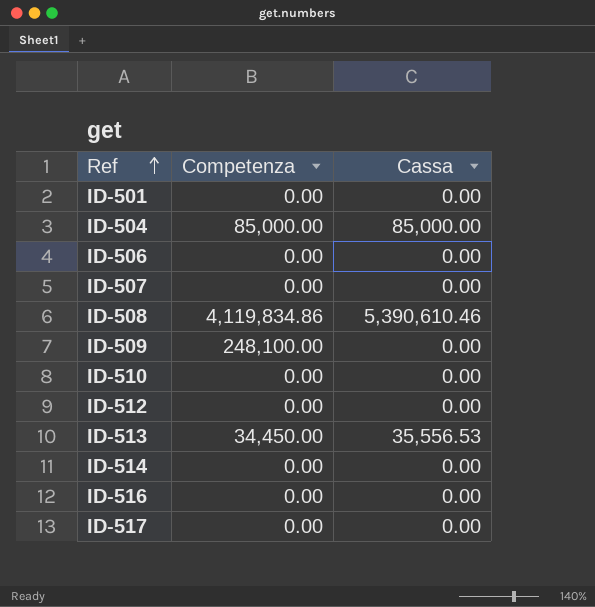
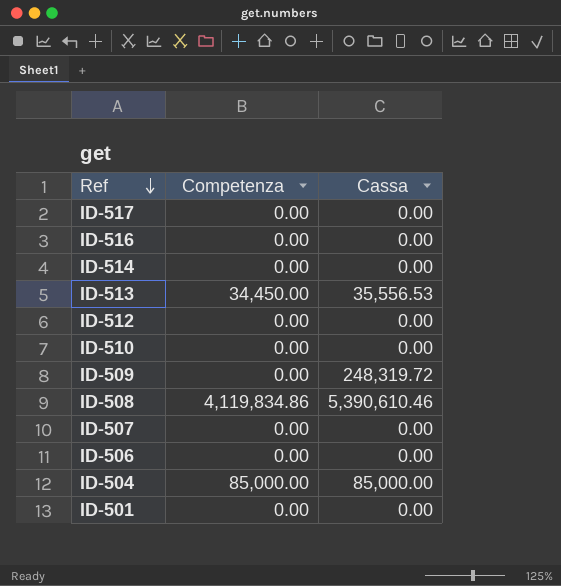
row order: Ref ascending -> Ref descending
ID-509 | Competenza: 248,100.00 -> 0.00
ID-509 | Cassa: 0.00 -> 248,319.72

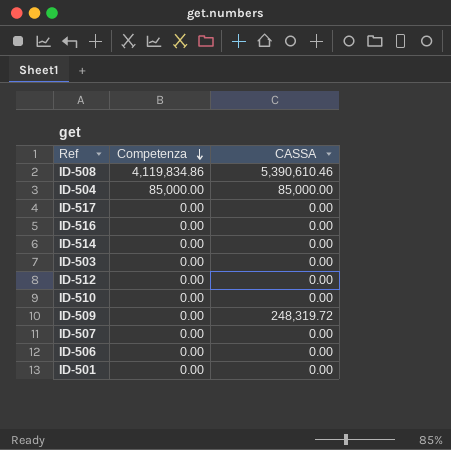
row order: Ref descending -> Competenza descending
column name: Cassa -> CASSA
row ID-513: 34,450.00 | 35,556.53 -> none
row ID-503: none -> 0.00 | 0.00

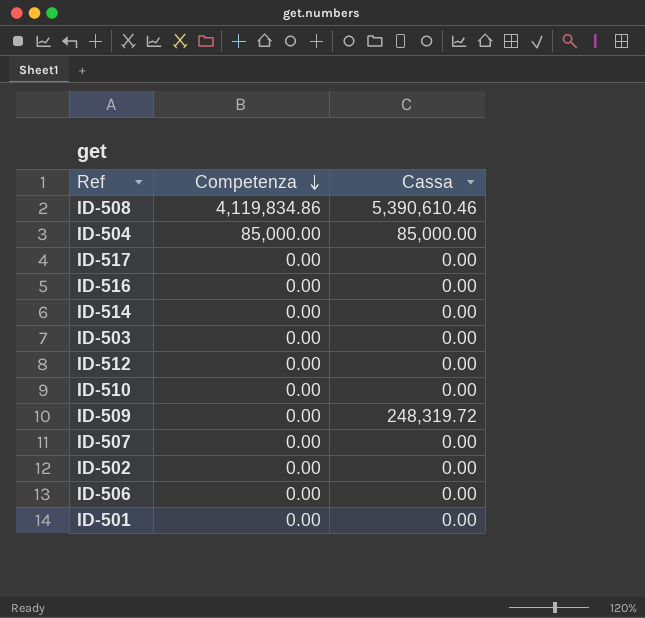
column name: CASSA -> Cassa
row ID-502: none -> 0.00 | 0.00

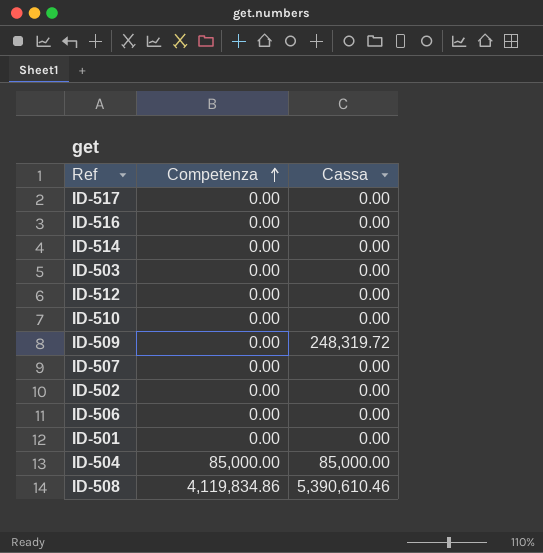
row order: Competenza descending -> Competenza ascending

